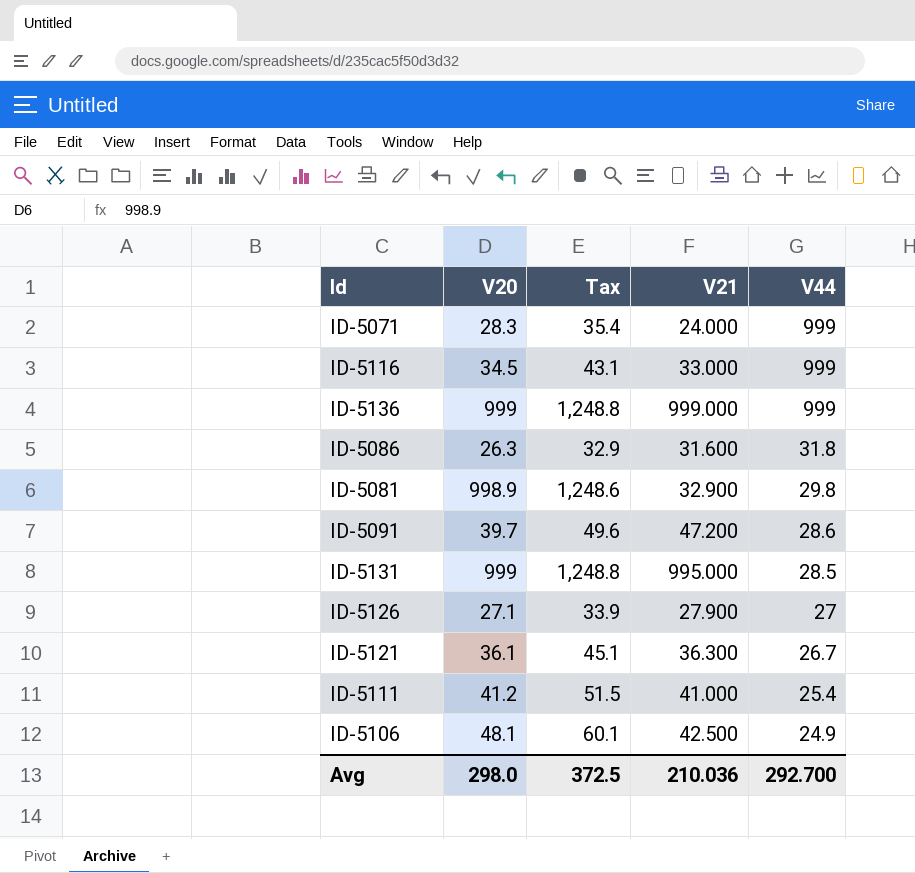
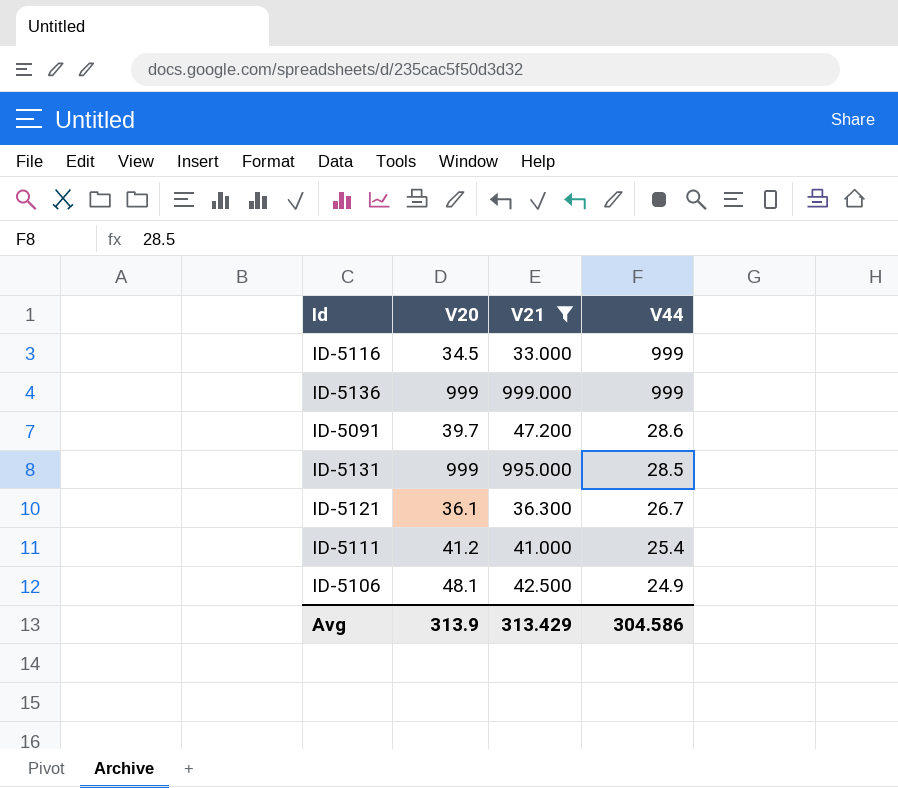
filter: none -> V21 >= 33.000
column Tax | formula: [V20] * 1.25 -> none
Avg | V20: 298.0 -> 313.9
Avg | V21: 210.036 -> 313.429
Avg | V44: 292.700 -> 304.586

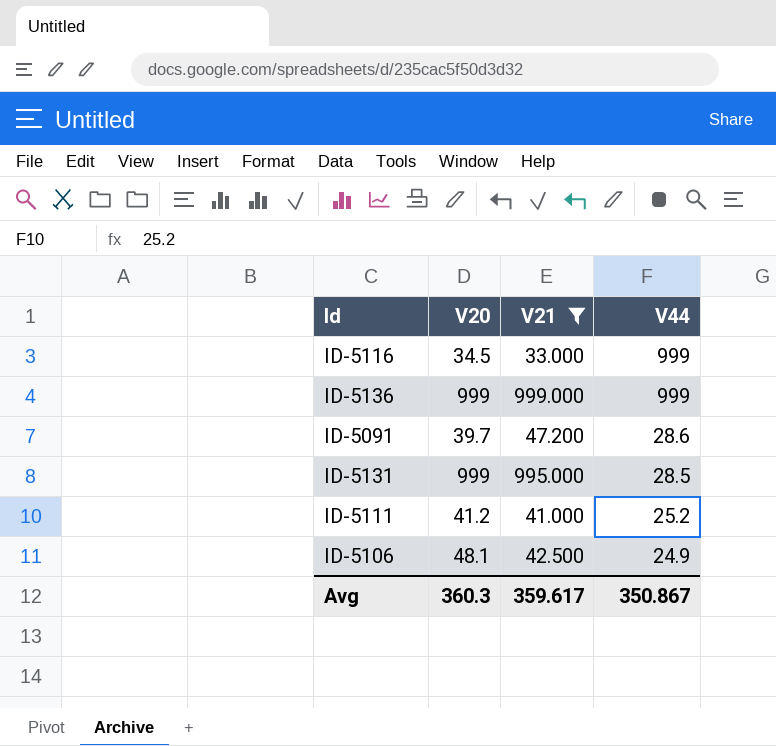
row ID-5121: 36.1 | 36.300 | 26.7 -> none
ID-5111 | V44: 25.4 -> 25.2
Avg | V20: 313.9 -> 360.3
Avg | V21: 313.429 -> 359.617
Avg | V44: 304.586 -> 350.867

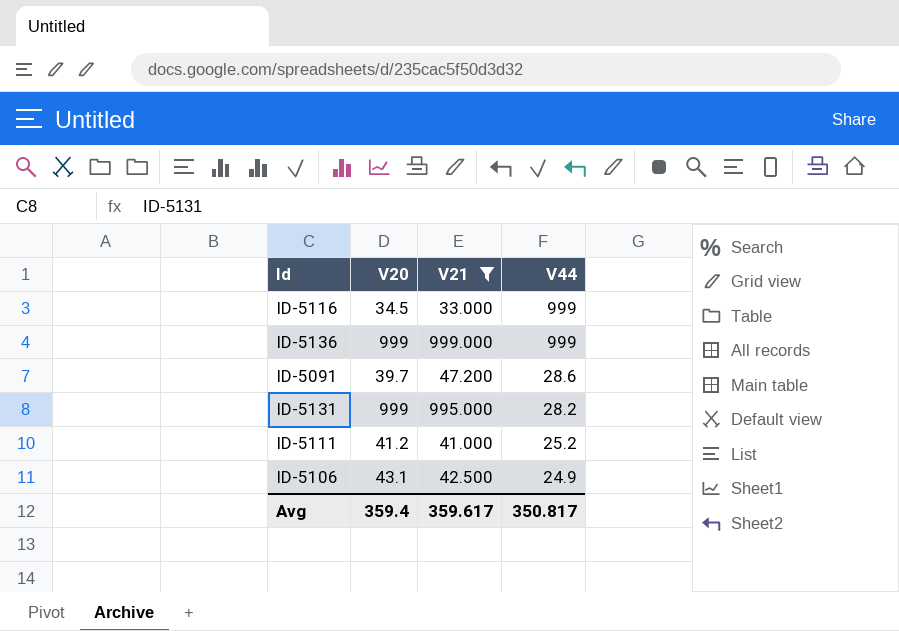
ID-5131 | V44: 28.5 -> 28.2
ID-5106 | V20: 48.1 -> 43.1
Avg | V20: 360.3 -> 359.4
Avg | V44: 350.867 -> 350.817

